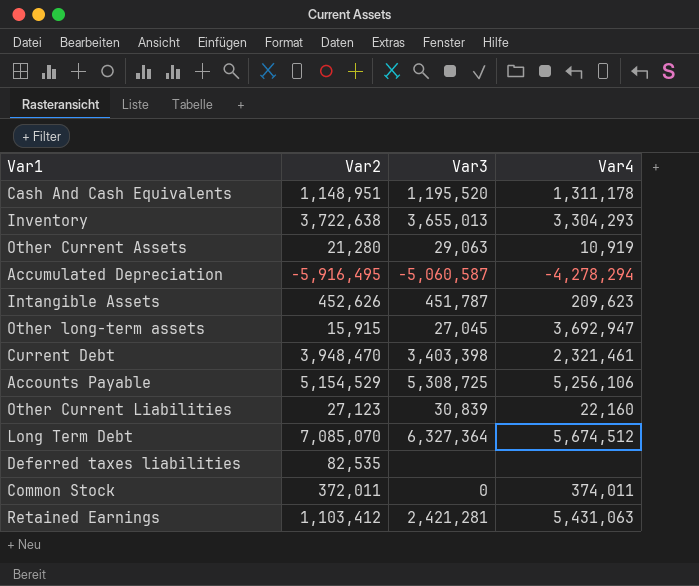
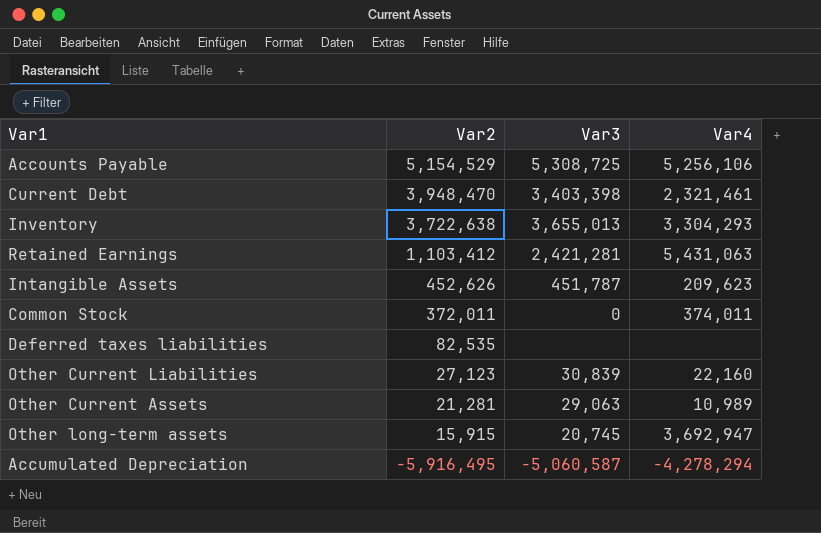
row order: none -> Var2 descending
row Cash And Cash Equivalents: 1,148,951 | 1,195,520 | 1,311,178 -> none
row Long Term Debt: 7,085,070 | 6,327,364 | 5,674,512 -> none
Other Current Assets | Var2: 21,280 -> 21,281
Other Current Assets | Var4: 10,919 -> 10,989
Other long-term assets | Var3: 27,045 -> 20,745

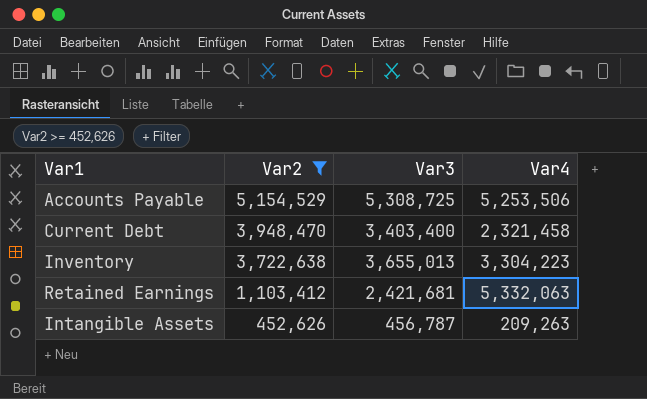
filter: none -> Var2 >= 452,626
Accounts Payable | Var4: 5,256,106 -> 5,253,506
Current Debt | Var3: 3,403,398 -> 3,403,400
Current Debt | Var4: 2,321,461 -> 2,321,458
Inventory | Var4: 3,304,293 -> 3,304,223
Retained Earnings | Var3: 2,421,281 -> 2,421,681
Retained Earnings | Var4: 5,431,063 -> 5,332,063
Intangible Assets | Var3: 451,787 -> 456,787
Intangible Assets | Var4: 209,623 -> 209,263

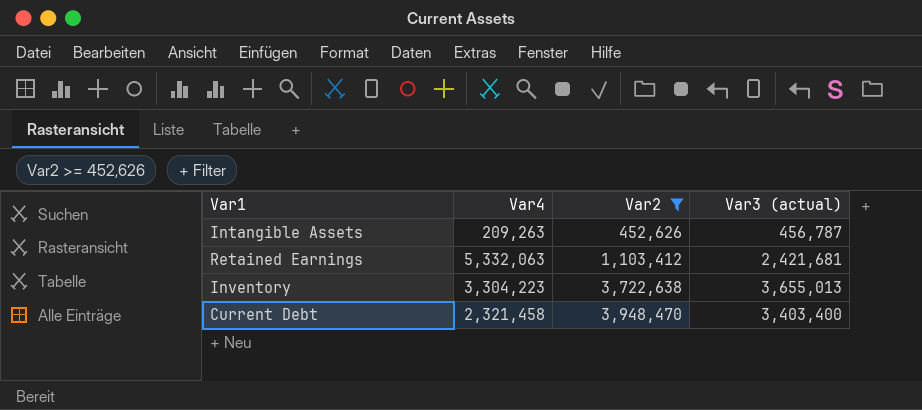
row order: Var2 descending -> Var2 ascending
column Var4 | position: 4 -> 2
column name: Var3 -> Var3 (actual)
row Accounts Payable: 5,154,529 | 5,308,725 | 5,253,506 -> none

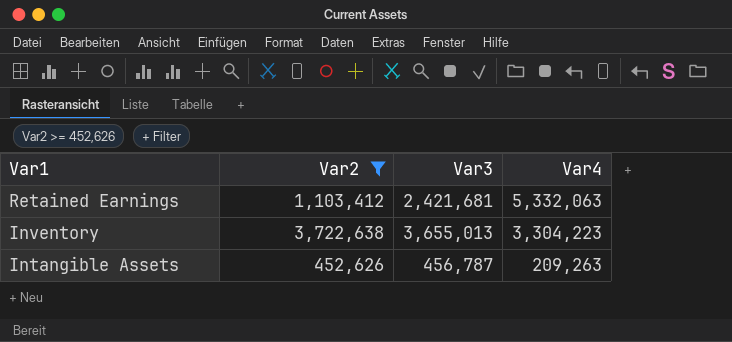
row order: Var2 ascending -> Var1 descending
column name: Var3 (actual) -> Var3
column Var4 | position: 2 -> 4
row Current Debt: 2,321,458 | 3,948,470 | 3,403,400 -> none

